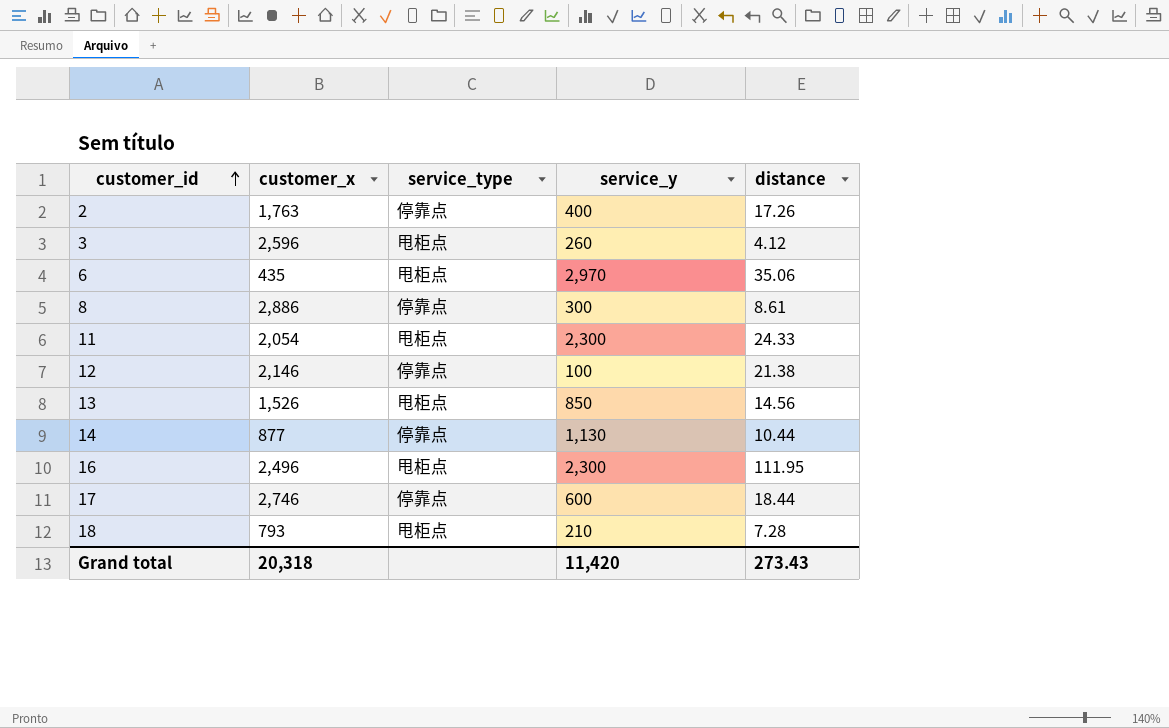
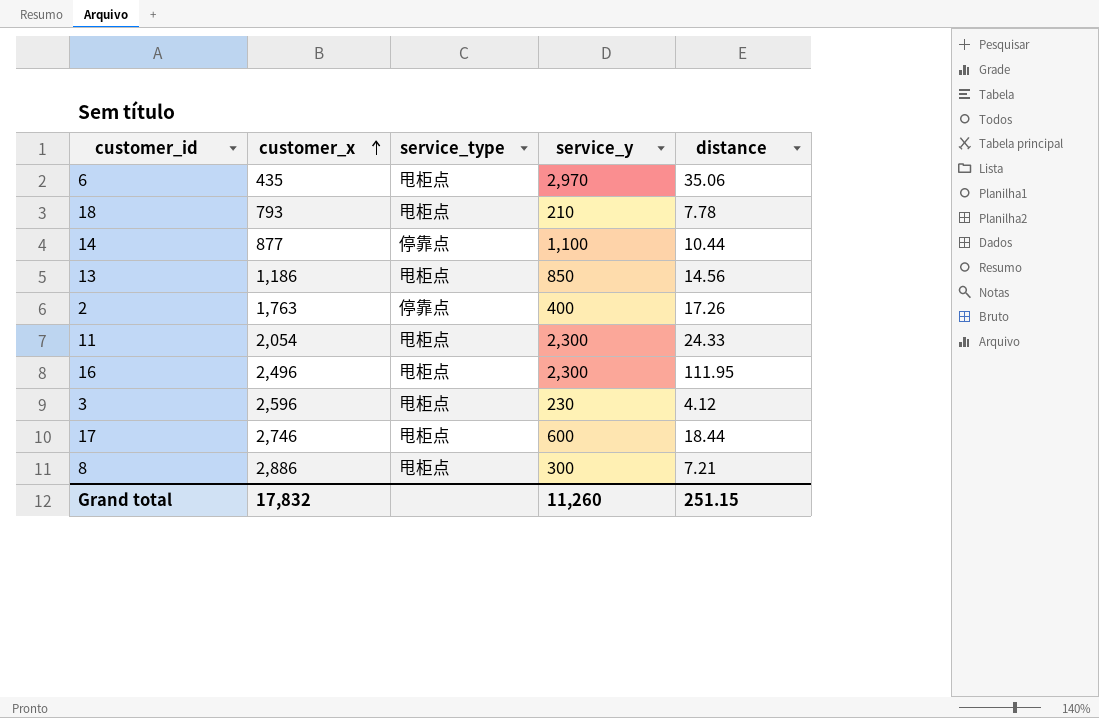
row order: customer_id ascending -> customer_x ascending
row 12: 2,146 | 停靠点 | 100 | 21.38 -> none
18 | distance: 7.28 -> 7.78
14 | service_y: 1,130 -> 1,100
13 | customer_x: 1,526 -> 1,186
3 | service_y: 260 -> 230
17 | service_type: 停靠点 -> 甩柜点
8 | service_type: 停靠点 -> 甩柜点
8 | distance: 8.61 -> 7.21
Grand total | customer_x: 20,318 -> 17,832
Grand total | service_y: 11,420 -> 11,260
Grand total | distance: 273.43 -> 251.15

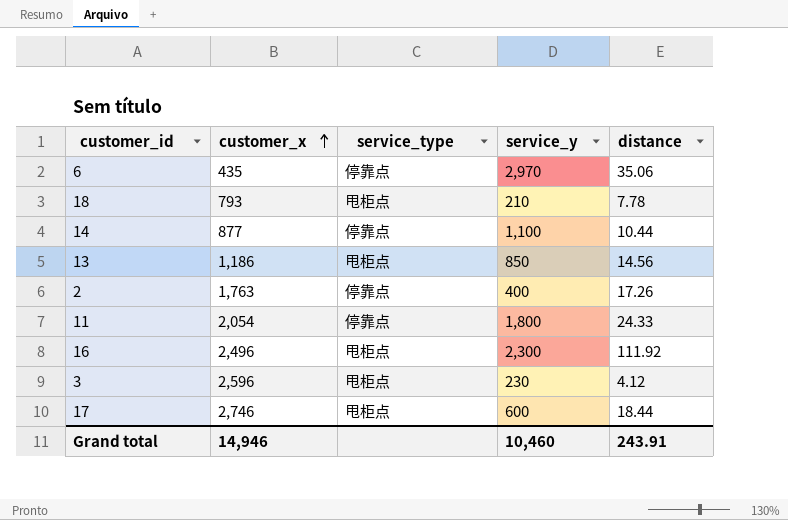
row 8: 2,886 | 甩柜点 | 300 | 7.21 -> none
6 | service_type: 甩柜点 -> 停靠点
11 | service_type: 甩柜点 -> 停靠点
11 | service_y: 2,300 -> 1,800
16 | distance: 111.95 -> 111.92
Grand total | customer_x: 17,832 -> 14,946
Grand total | service_y: 11,260 -> 10,460
Grand total | distance: 251.15 -> 243.91

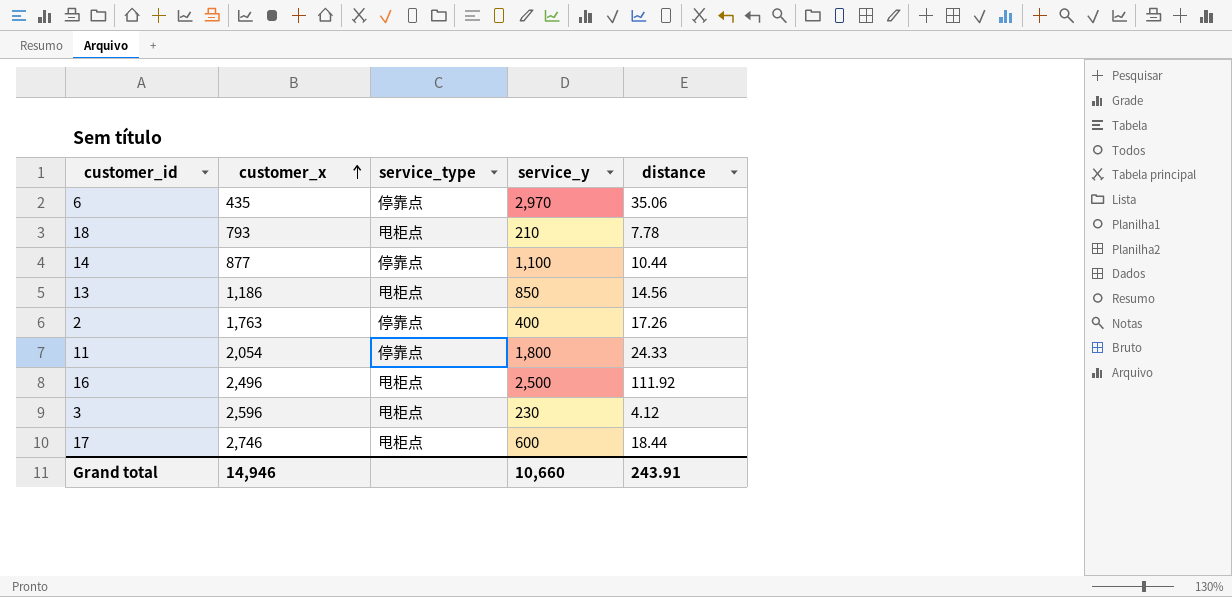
16 | service_y: 2,300 -> 2,500
Grand total | service_y: 10,460 -> 10,660

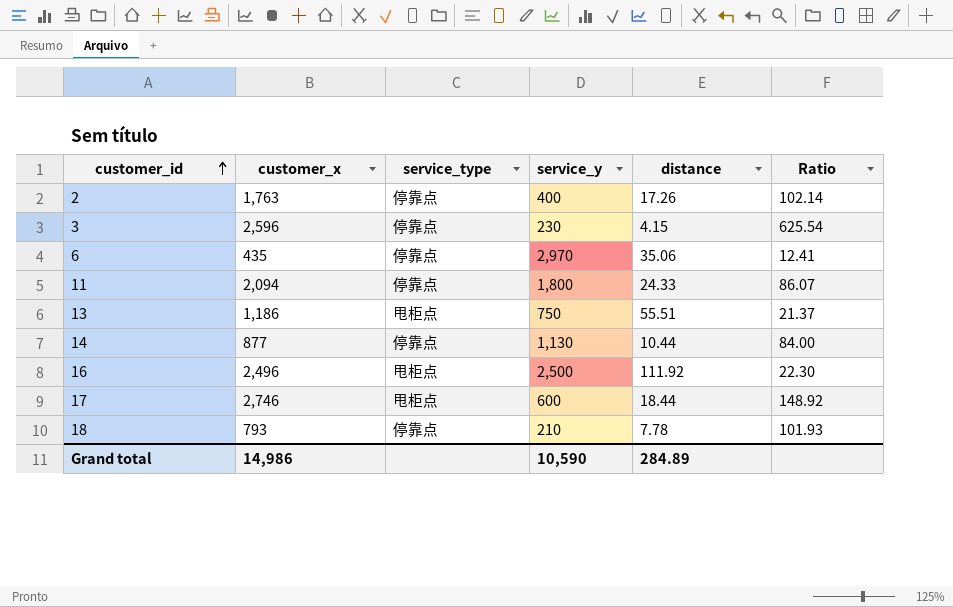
row order: customer_x ascending -> customer_id ascending
column Ratio | formula: none -> [customer_x] / [distance]
3 | service_type: 甩柜点 -> 停靠点
3 | distance: 4.12 -> 4.15
11 | customer_x: 2,054 -> 2,094
13 | service_y: 850 -> 750
13 | distance: 14.56 -> 55.51
14 | service_y: 1,100 -> 1,130
18 | service_type: 甩柜点 -> 停靠点
Grand total | customer_x: 14,946 -> 14,986
Grand total | service_y: 10,660 -> 10,590
Grand total | distance: 243.91 -> 284.89

